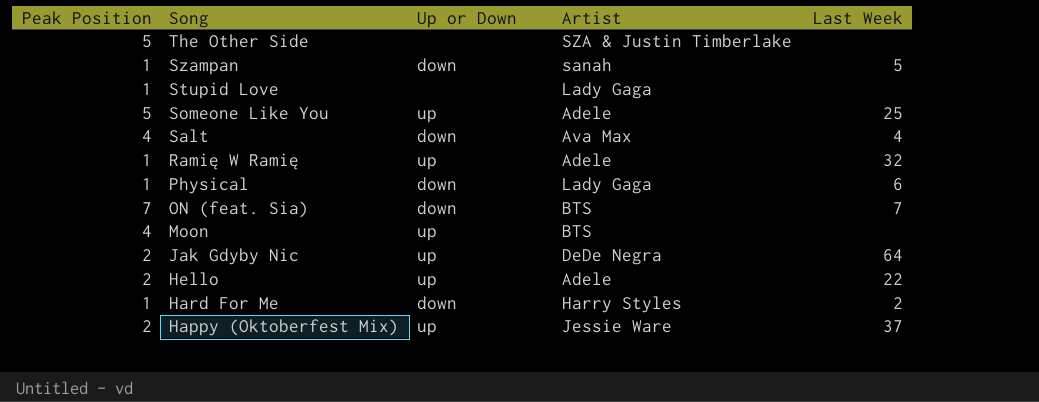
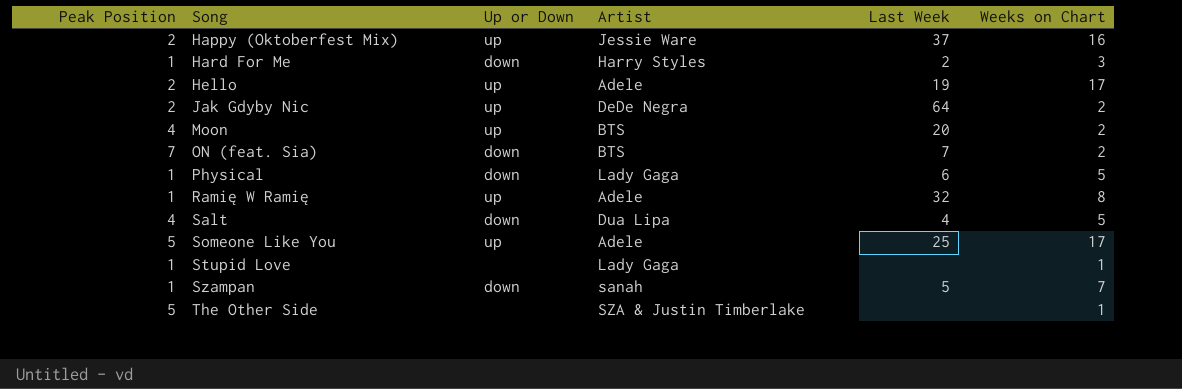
row order: Song descending -> Song ascending
column Weeks on Chart | position: none -> 6
Hello | Last Week: 22 -> 19
Moon | Last Week: none -> 20
Salt | Artist: Ava Max -> Dua Lipa

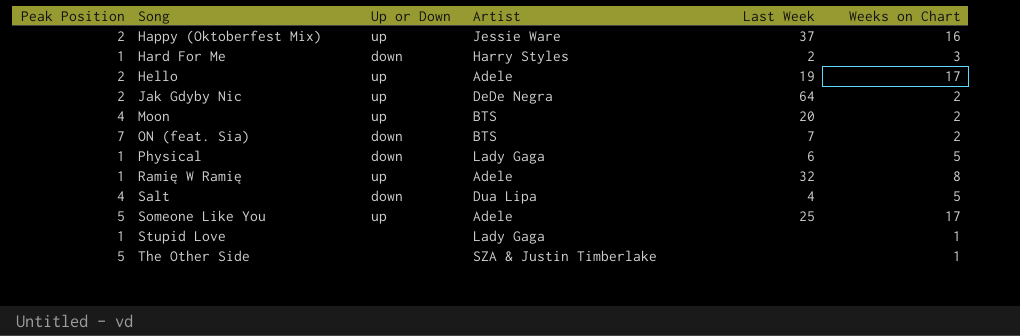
row Szampan: 1 | down | sanah | 5 | 7 -> none

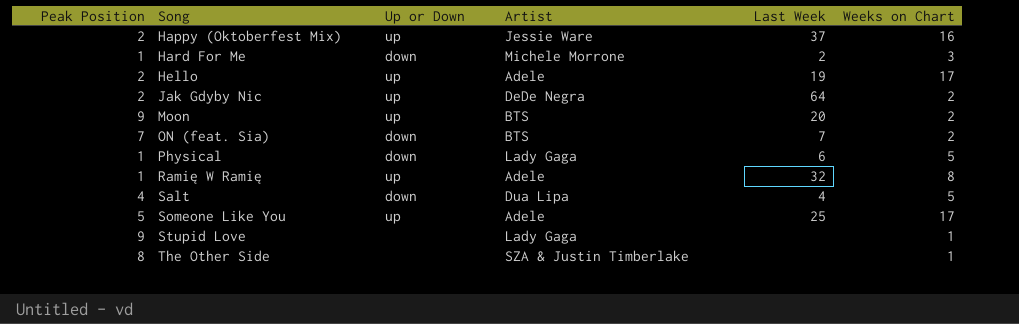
Hard For Me | Artist: Harry Styles -> Michele Morrone
Moon | Peak Position: 4 -> 9
Stupid Love | Peak Position: 1 -> 9
The Other Side | Peak Position: 5 -> 8

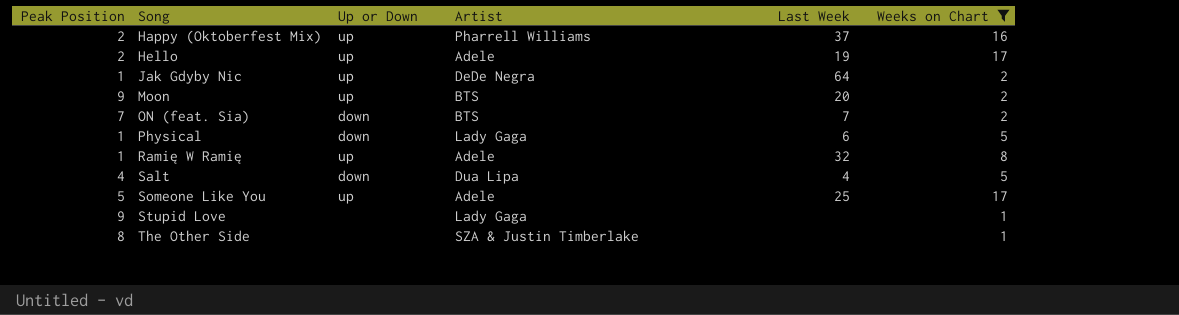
filter: none -> Weeks on Chart != 3
Happy (Oktoberfest Mix) | Artist: Jessie Ware -> Pharrell Williams
Jak Gdyby Nic | Peak Position: 2 -> 1

